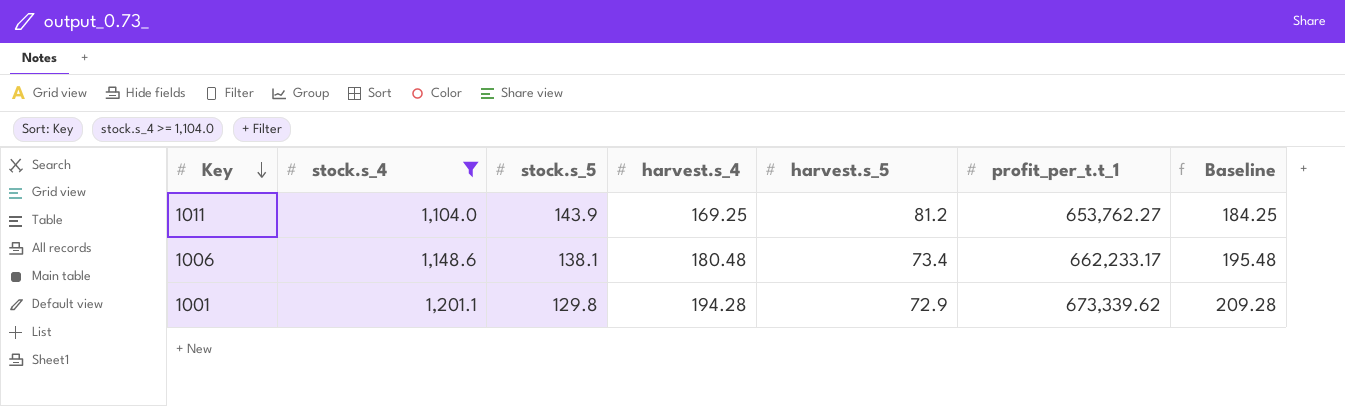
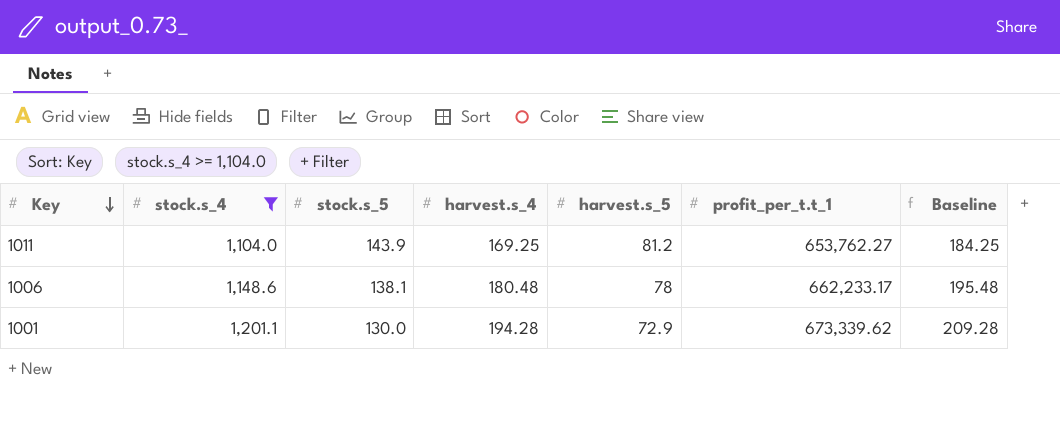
1006 | harvest.s_5: 73.4 -> 78
1001 | stock.s_5: 129.8 -> 130.0

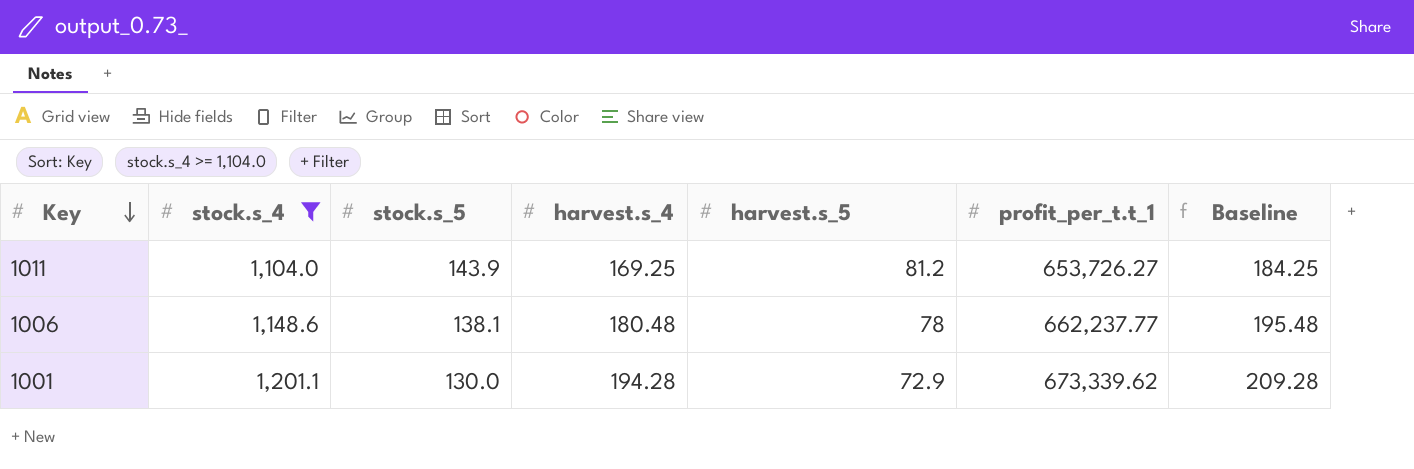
1011 | profit_per_t.t_1: 653,762.27 -> 653,726.27
1006 | profit_per_t.t_1: 662,233.17 -> 662,237.77

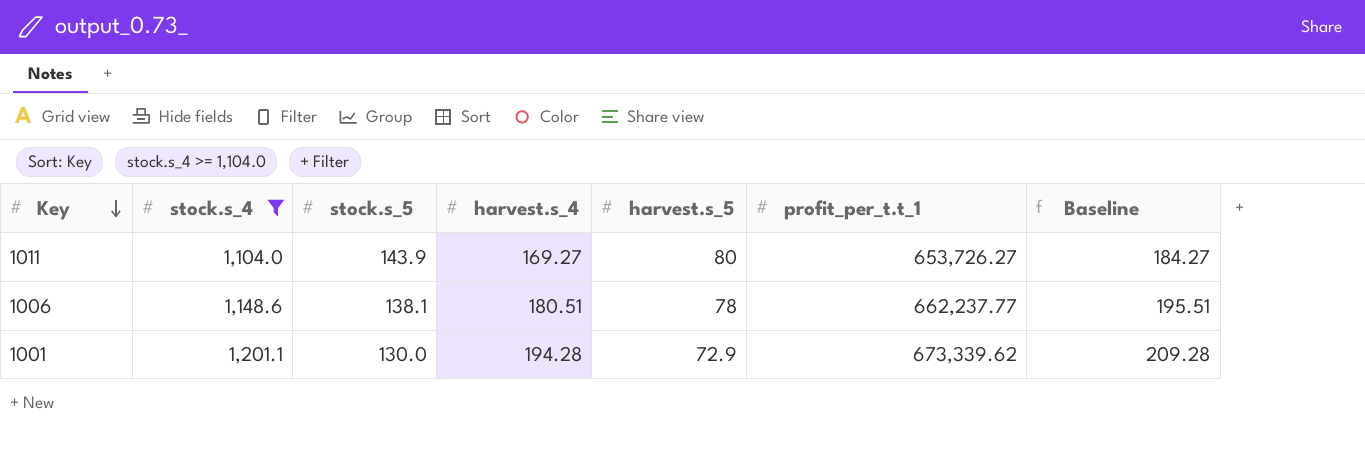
1011 | harvest.s_4: 169.25 -> 169.27
1011 | harvest.s_5: 81.2 -> 80
1011 | Baseline: 184.25 -> 184.27
1006 | harvest.s_4: 180.48 -> 180.51
1006 | Baseline: 195.48 -> 195.51

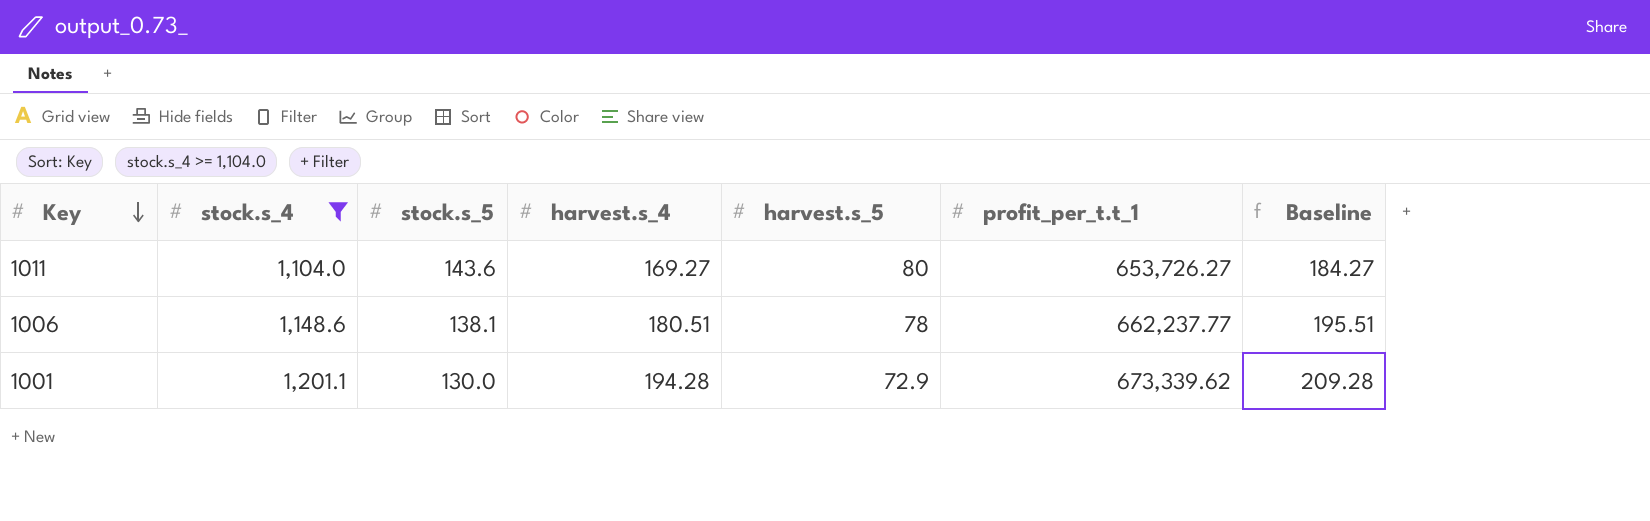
1011 | stock.s_5: 143.9 -> 143.6

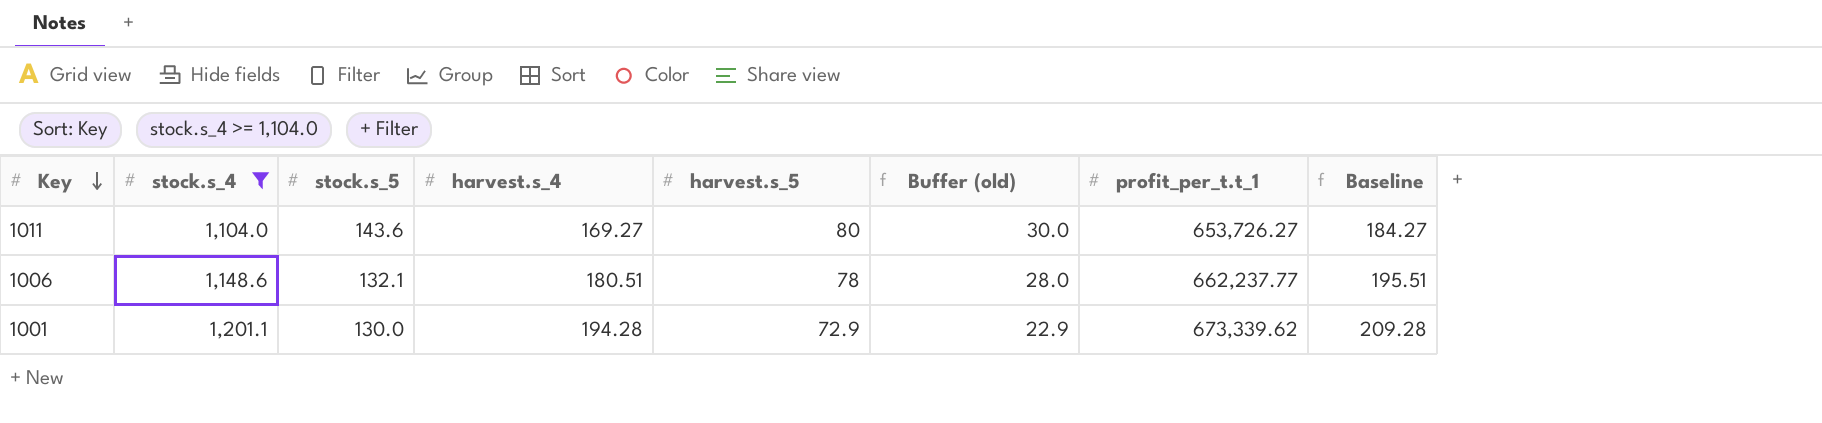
column Buffer (old) | formula: none -> [harvest.s_5] - 50
1006 | stock.s_5: 138.1 -> 132.1

